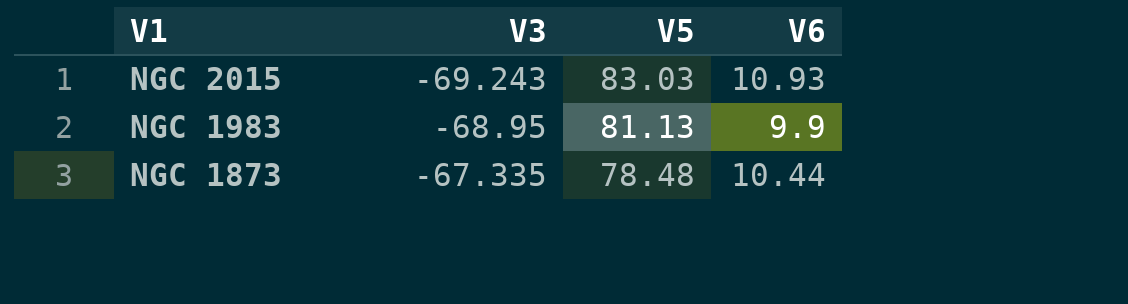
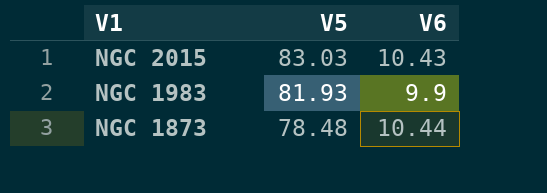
column V3 | position: 2 -> none
NGC 2015 | V6: 10.93 -> 10.43
NGC 1983 | V5: 81.13 -> 81.93

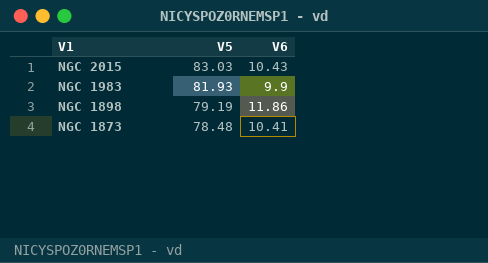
row NGC 1898: none -> 79.19 | 11.86
NGC 1873 | V6: 10.44 -> 10.41

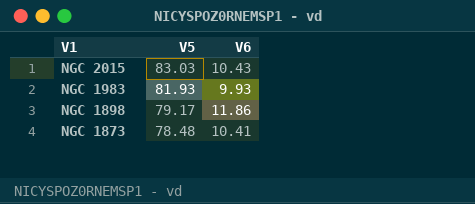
NGC 1983 | V6: 9.9 -> 9.93
NGC 1898 | V5: 79.19 -> 79.17

